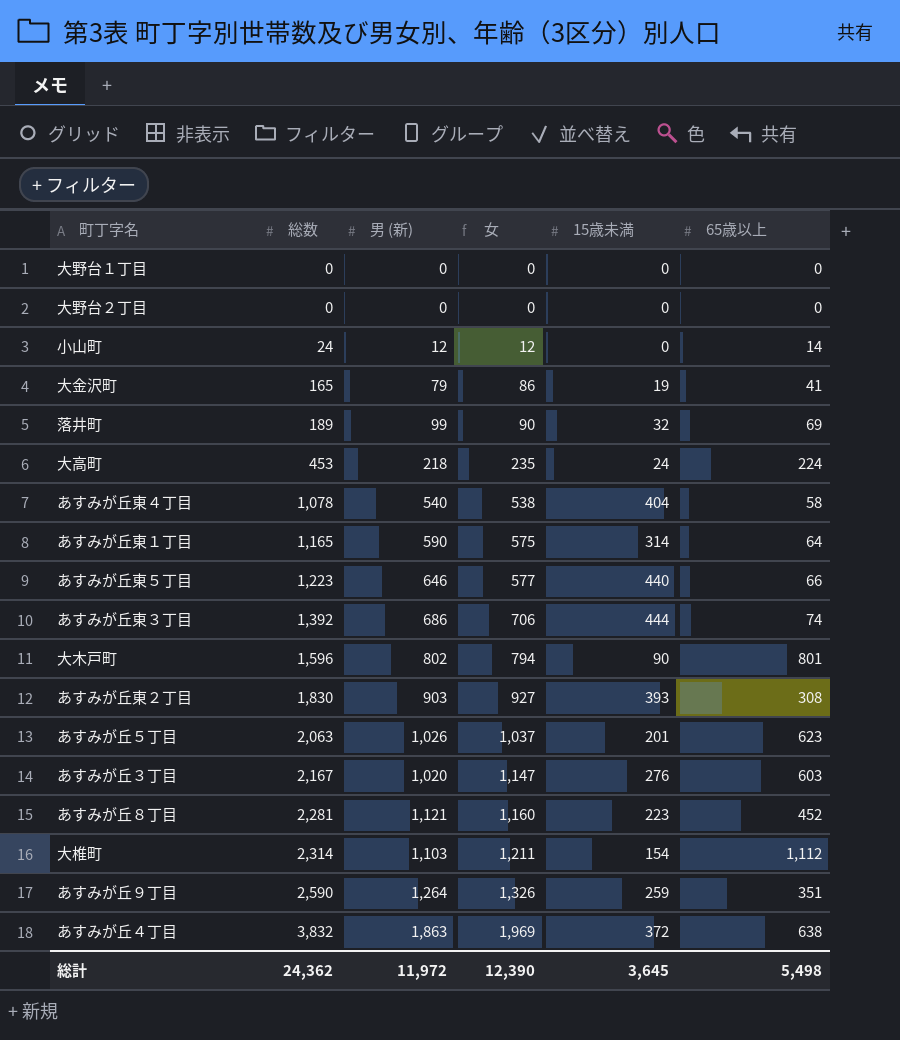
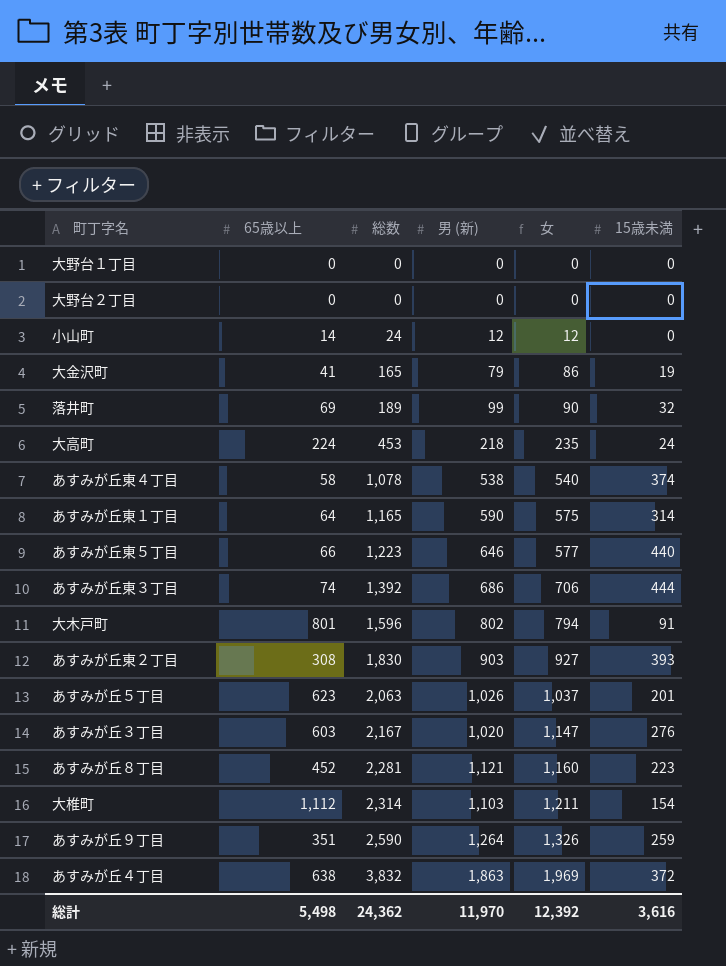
column 65歳以上 | position: 6 -> 2
あすみが丘東４丁目 | 男 (新): 540 -> 538
あすみが丘東４丁目 | 女: 538 -> 540
あすみが丘東４丁目 | 15歳未満: 404 -> 374
大木戸町 | 15歳未満: 90 -> 91
総計 | 男 (新): 11,972 -> 11,970
総計 | 女: 12,390 -> 12,392
総計 | 15歳未満: 3,645 -> 3,616

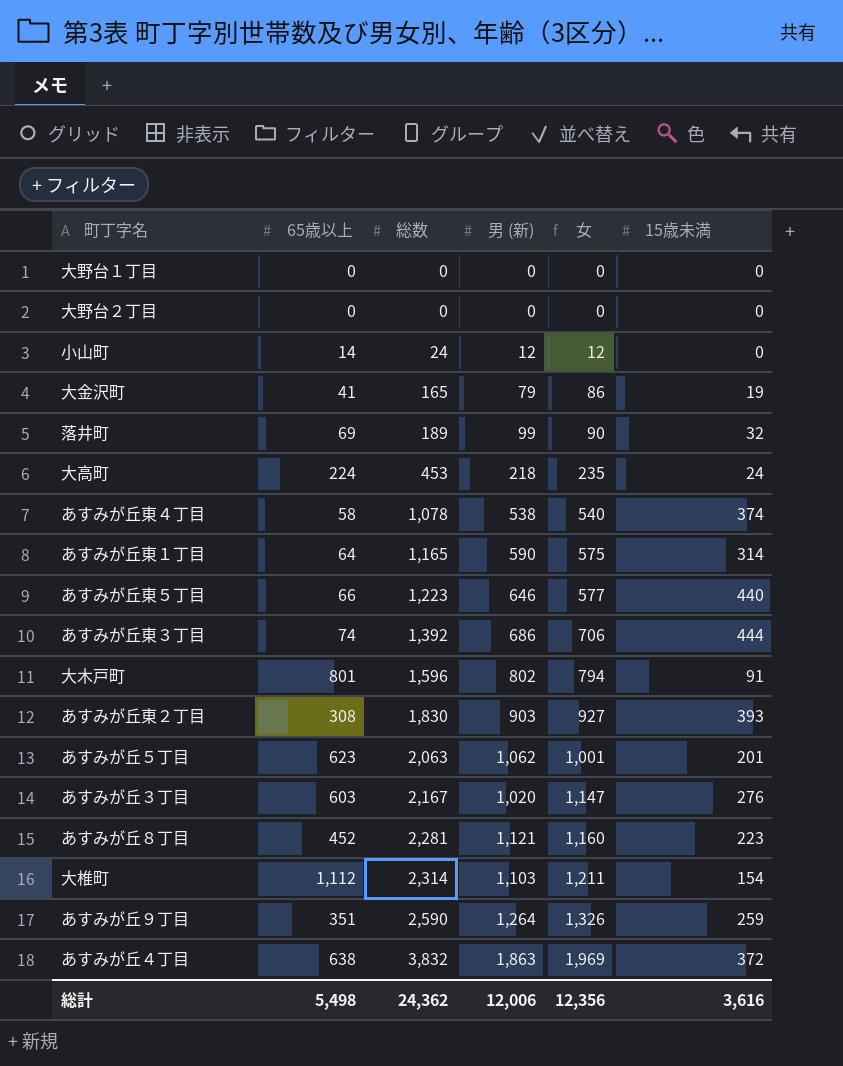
あすみが丘５丁目 | 男 (新): 1,026 -> 1,062
あすみが丘５丁目 | 女: 1,037 -> 1,001
総計 | 男 (新): 11,970 -> 12,006
総計 | 女: 12,392 -> 12,356

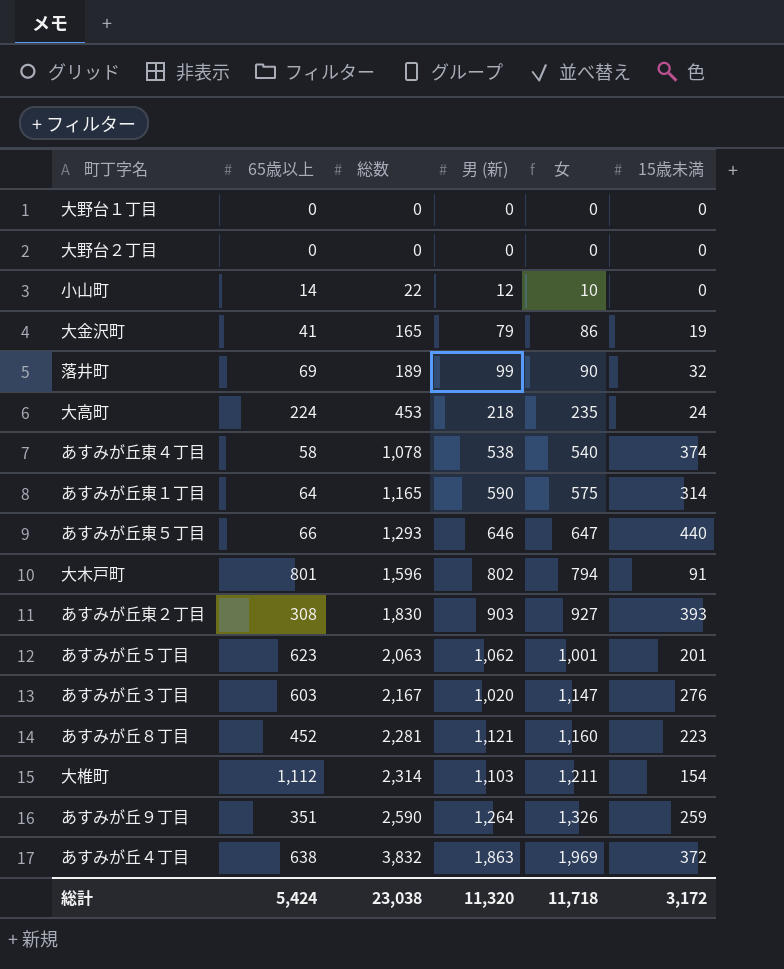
row あすみが丘東３丁目: 74 | 1,392 | 686 | 706 | 444 -> none
小山町 | 総数: 24 -> 22
小山町 | 女: 12 -> 10
あすみが丘東５丁目 | 総数: 1,223 -> 1,293
あすみが丘東５丁目 | 女: 577 -> 647
総計 | 65歳以上: 5,498 -> 5,424
総計 | 総数: 24,362 -> 23,038
総計 | 男 (新): 12,006 -> 11,320
総計 | 女: 12,356 -> 11,718
総計 | 15歳未満: 3,616 -> 3,172

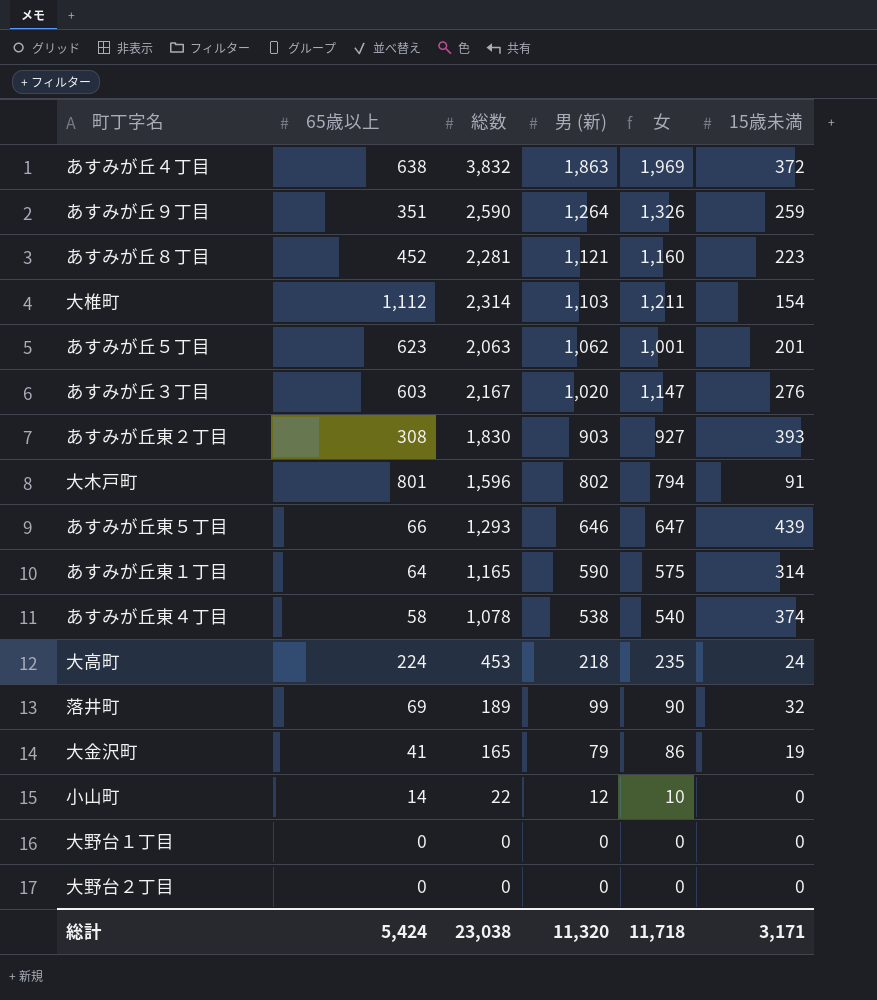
row order: 総数 ascending -> 男 (新) descending
あすみが丘東５丁目 | 15歳未満: 440 -> 439
総計 | 15歳未満: 3,172 -> 3,171

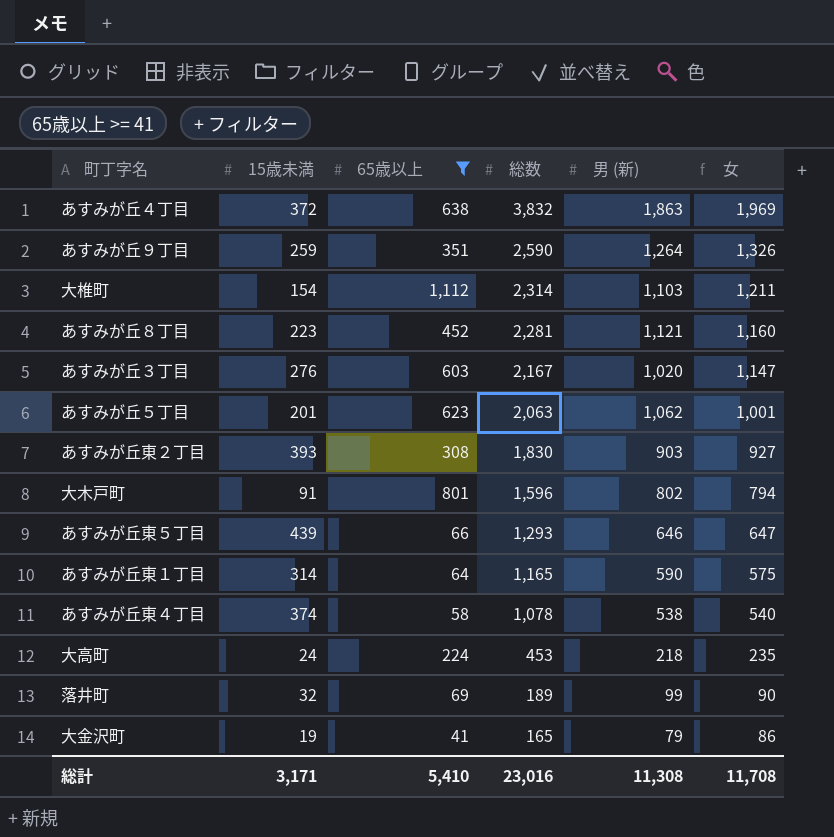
filter: none -> 65歳以上 >= 41
row order: 男 (新) descending -> 総数 descending
column 15歳未満 | position: 6 -> 2
総計 | 65歳以上: 5,424 -> 5,410
総計 | 総数: 23,038 -> 23,016
総計 | 男 (新): 11,320 -> 11,308
総計 | 女: 11,718 -> 11,708

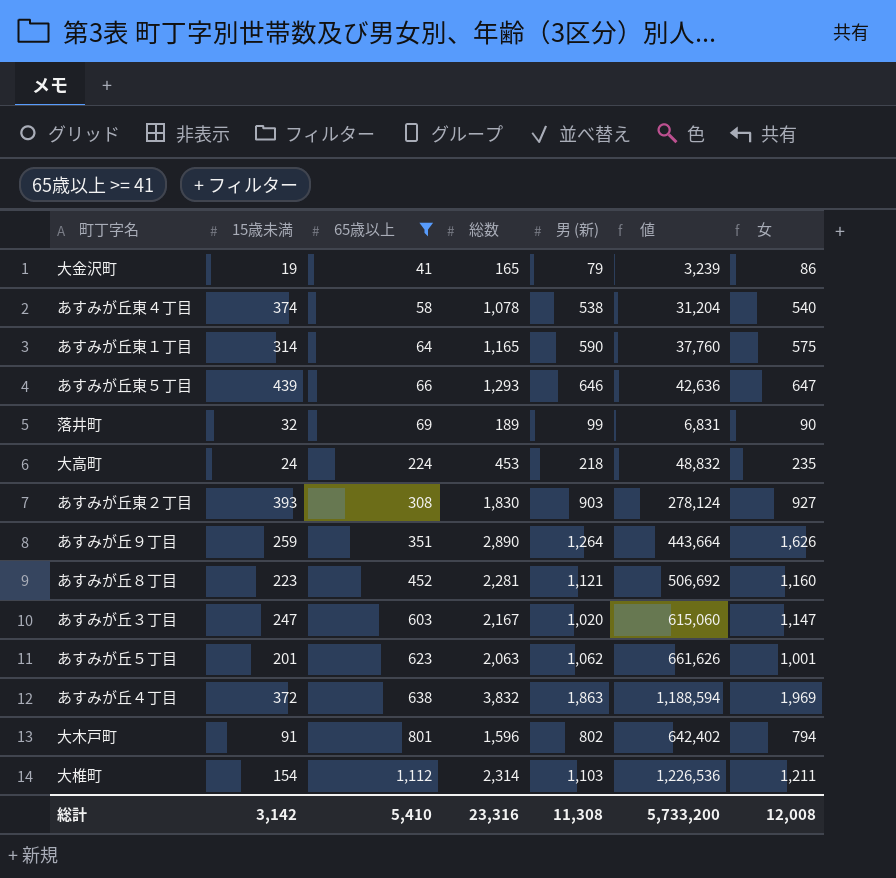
row order: 総数 descending -> 65歳以上 ascending
column 値 | formula: none -> [65歳以上] * [男 (新)]
あすみが丘９丁目 | 総数: 2,590 -> 2,890
あすみが丘９丁目 | 女: 1,326 -> 1,626
あすみが丘３丁目 | 15歳未満: 276 -> 247
総計 | 15歳未満: 3,171 -> 3,142
総計 | 総数: 23,016 -> 23,316
総計 | 女: 11,708 -> 12,008

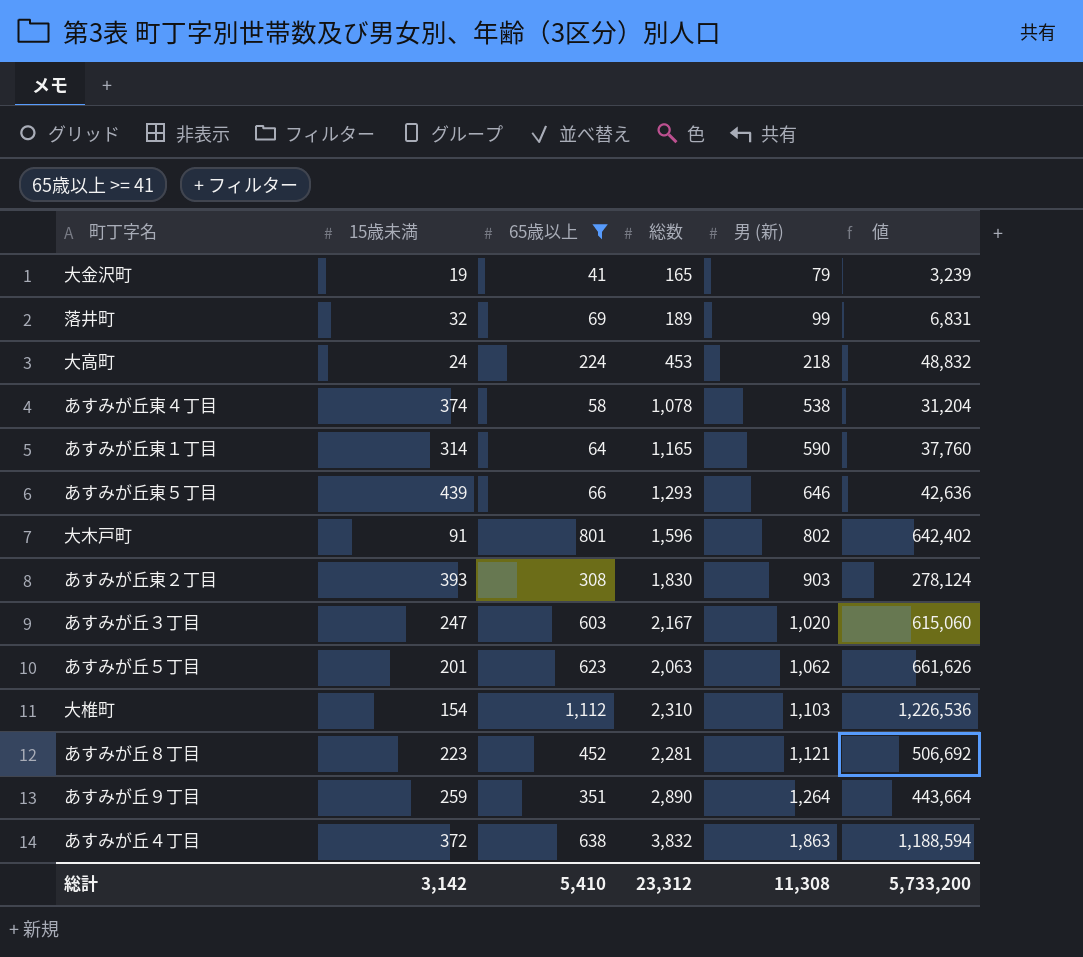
row order: 65歳以上 ascending -> 男 (新) ascending
column 女 | formula: [総数] - [男 (新)] -> none
大椎町 | 総数: 2,314 -> 2,310
総計 | 総数: 23,316 -> 23,312

